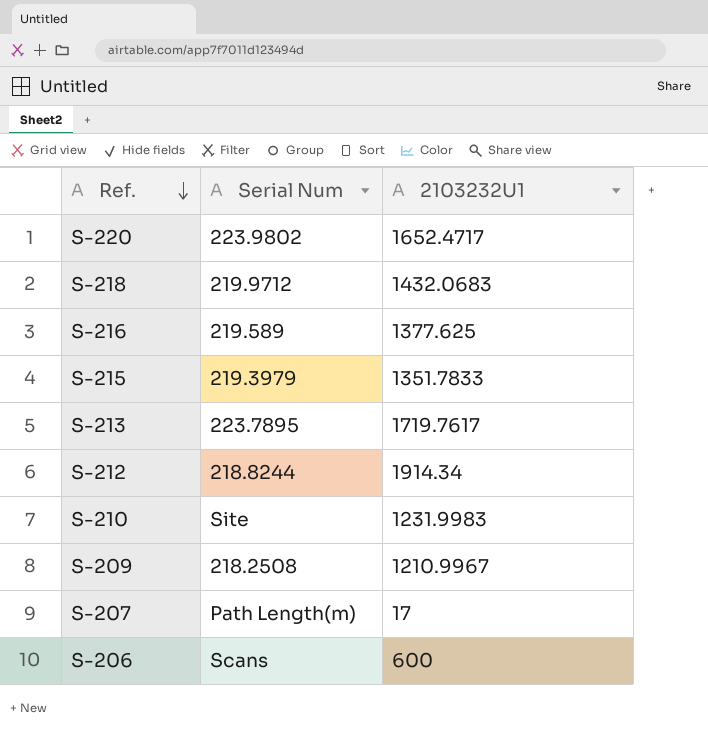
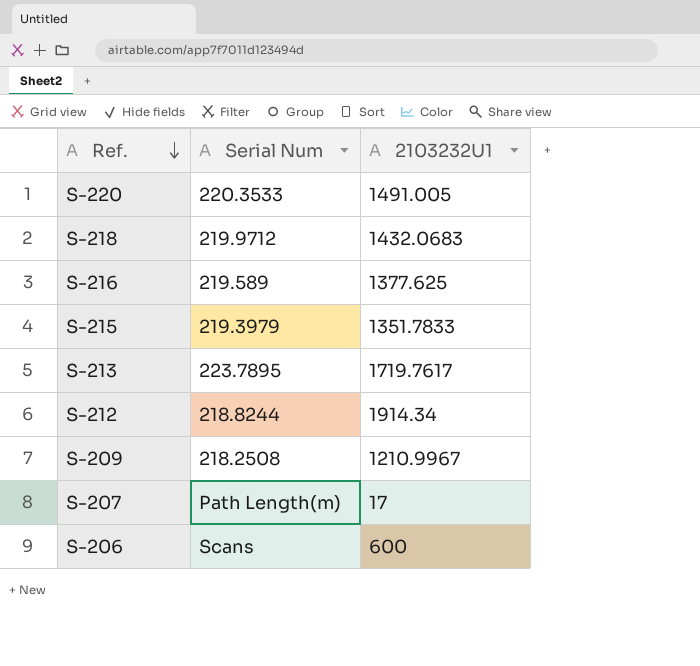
row S-210: Site | 1231.9983 -> none
S-220 | Serial Num: 223.9802 -> 220.3533
S-220 | 2103232U1: 1652.4717 -> 1491.005

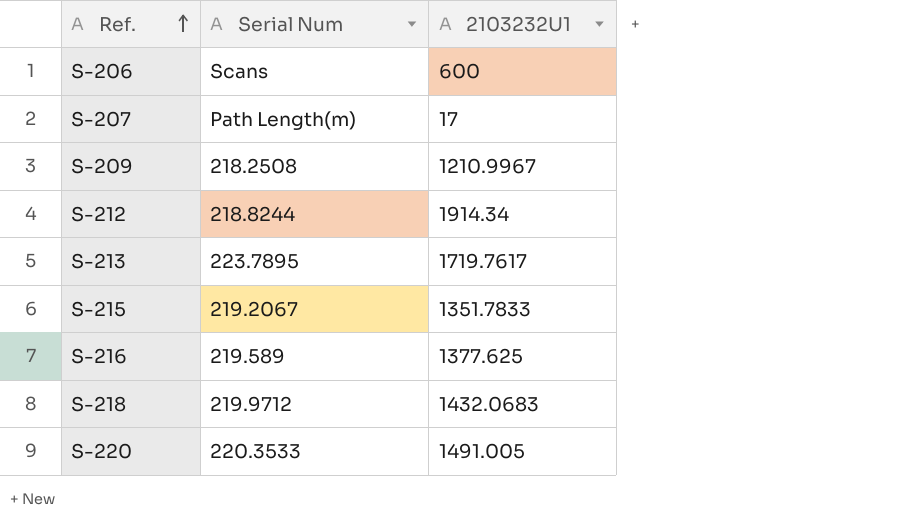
row order: Ref. descending -> Ref. ascending
S-215 | Serial Num: 219.3979 -> 219.2067

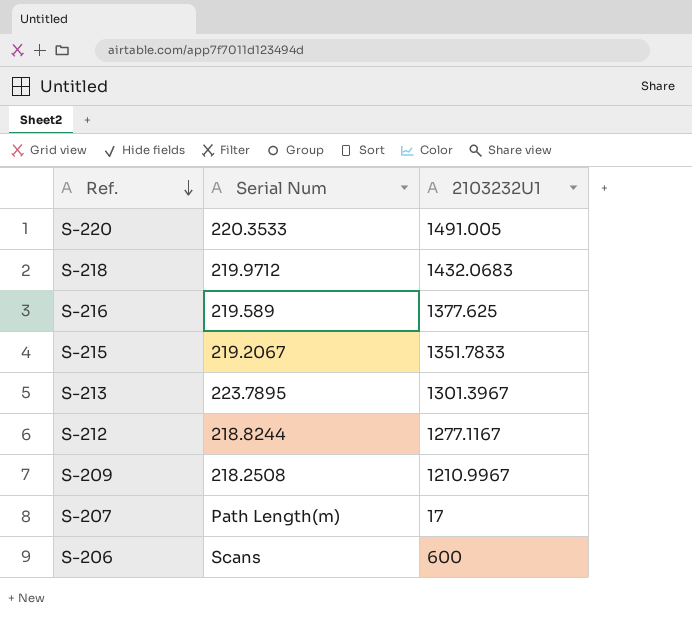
row order: Ref. ascending -> Ref. descending
S-213 | 2103232U1: 1719.7617 -> 1301.3967
S-212 | 2103232U1: 1914.34 -> 1277.1167

